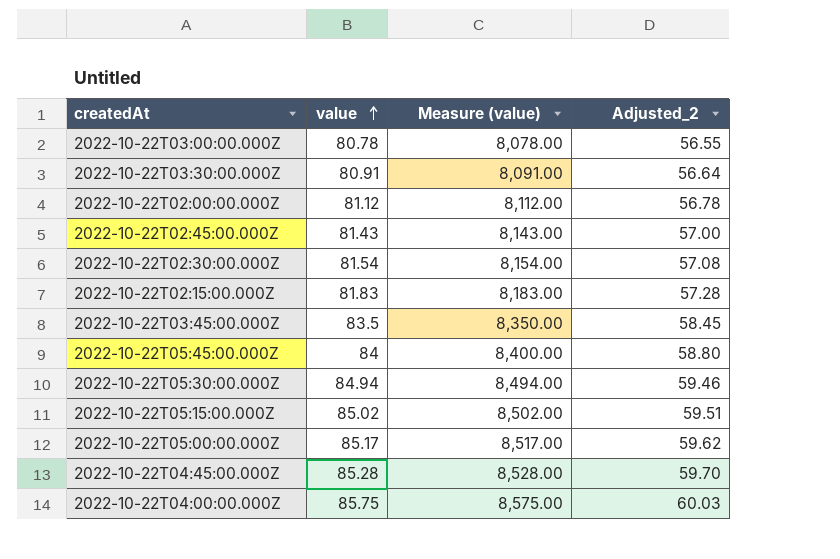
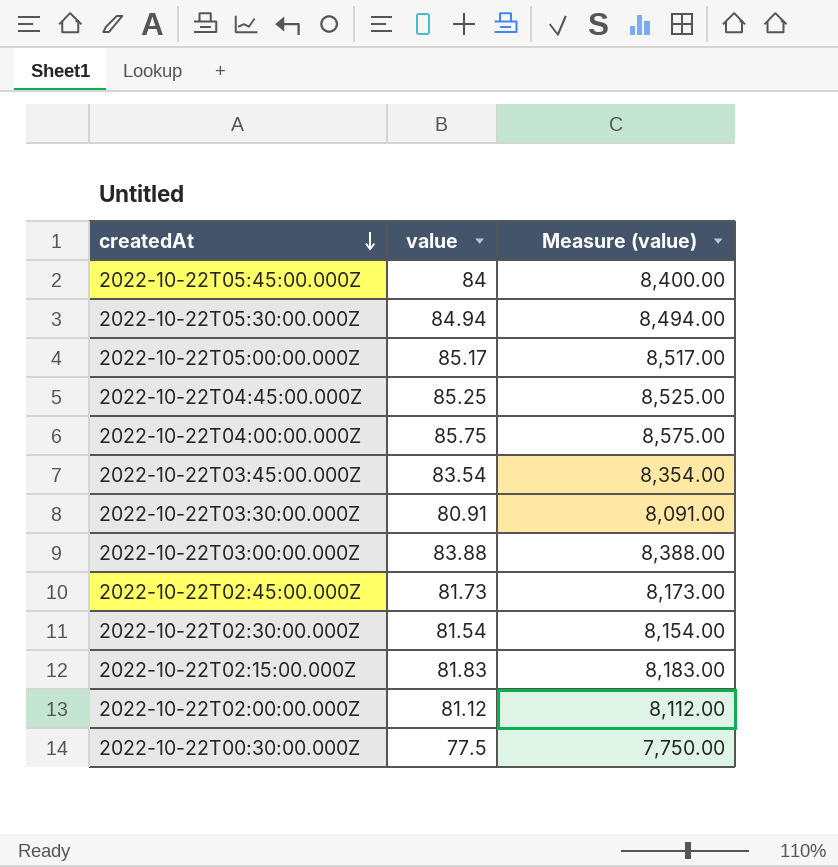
row order: value ascending -> createdAt descending
column Adjusted_2 | formula: [value] * 0.7 -> none
row 2022-10-22T05:15:00.000Z: 85.02 | 8,502.00 | 59.51 -> none
2022-10-22T04:45:00.000Z | value: 85.28 -> 85.25
2022-10-22T04:45:00.000Z | Measure (value): 8,528.00 -> 8,525.00
2022-10-22T03:45:00.000Z | value: 83.5 -> 83.54
2022-10-22T03:45:00.000Z | Measure (value): 8,350.00 -> 8,354.00
2022-10-22T03:00:00.000Z | value: 80.78 -> 83.88
2022-10-22T03:00:00.000Z | Measure (value): 8,078.00 -> 8,388.00
2022-10-22T02:45:00.000Z | value: 81.43 -> 81.73
2022-10-22T02:45:00.000Z | Measure (value): 8,143.00 -> 8,173.00
row 2022-10-22T00:30:00.000Z: none -> 77.5 | 7,750.00

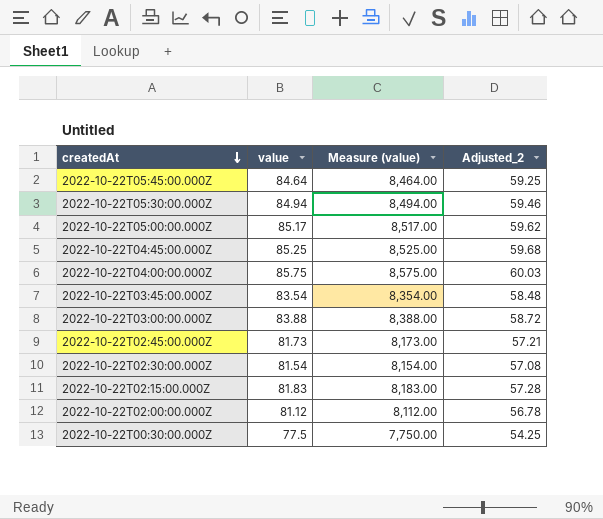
column Adjusted_2 | formula: none -> [value] * 0.7
row 2022-10-22T03:30:00.000Z: 80.91 | 8,091.00 -> none
2022-10-22T05:45:00.000Z | value: 84 -> 84.64
2022-10-22T05:45:00.000Z | Measure (value): 8,400.00 -> 8,464.00

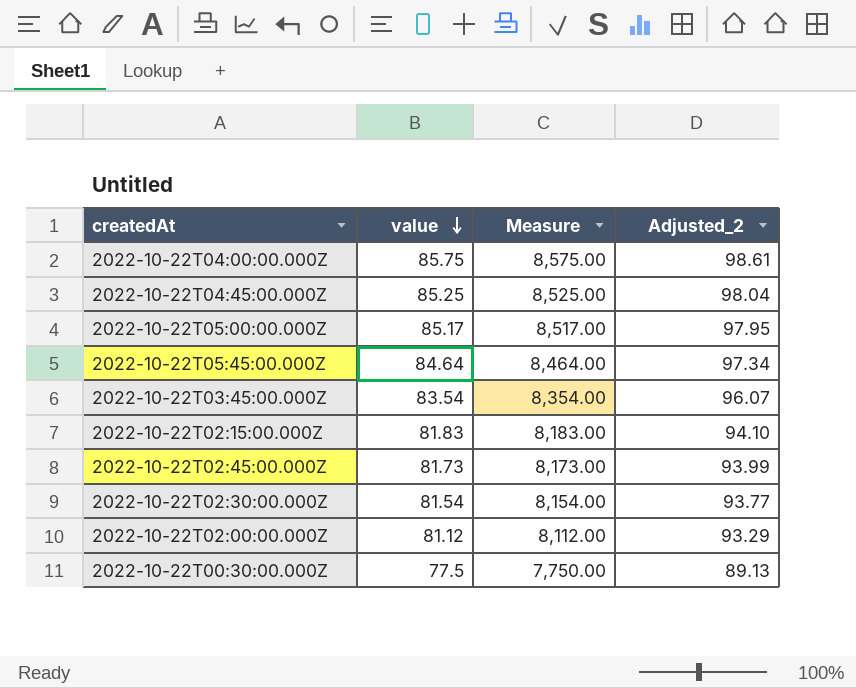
row order: createdAt descending -> value descending
column name: Measure (value) -> Measure
column Adjusted_2 | formula: [value] * 0.7 -> [value] * 1.15
row 2022-10-22T05:30:00.000Z: 84.94 | 8,494.00 | 59.46 -> none
row 2022-10-22T03:00:00.000Z: 83.88 | 8,388.00 | 58.72 -> none

